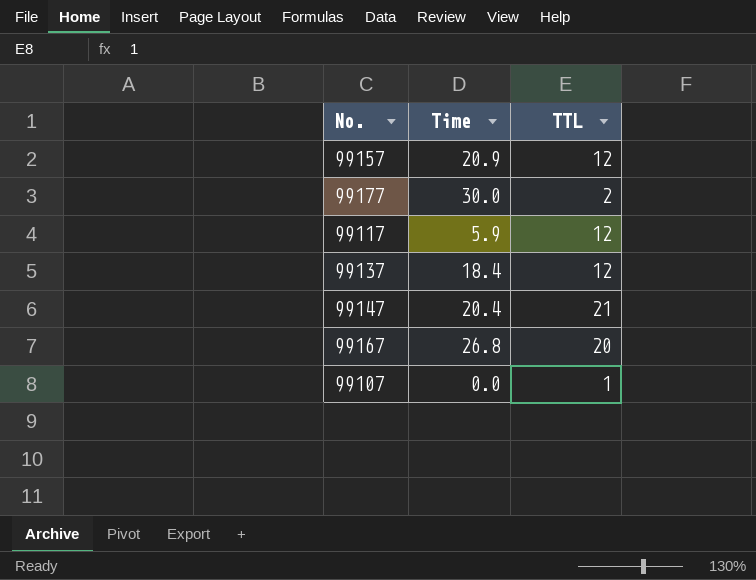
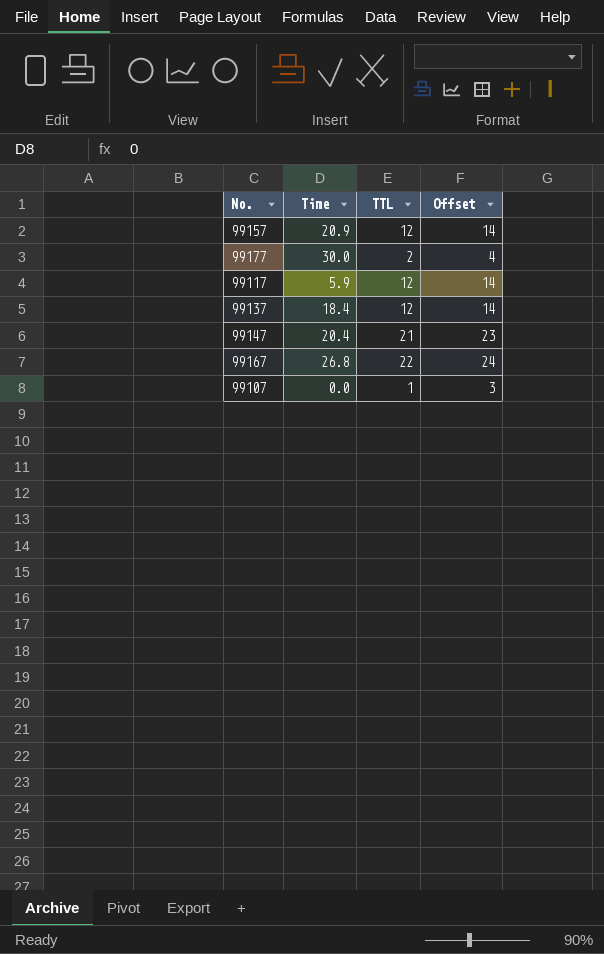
column Offset | formula: none -> [TTL] + 2
99167 | TTL: 20 -> 22

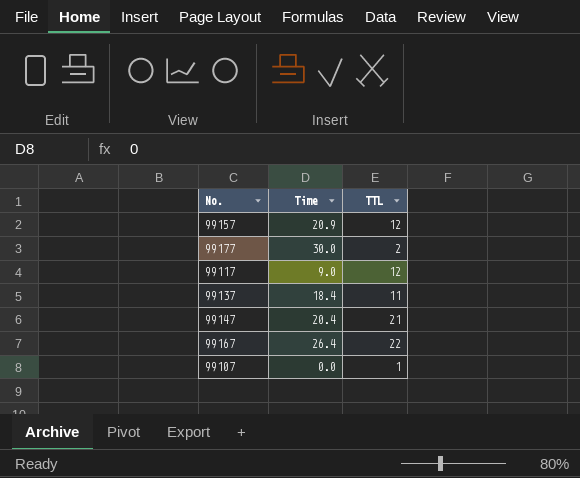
column Offset | formula: [TTL] + 2 -> none
99117 | Time: 5.9 -> 9.0
99137 | TTL: 12 -> 11
99167 | Time: 26.8 -> 26.4

